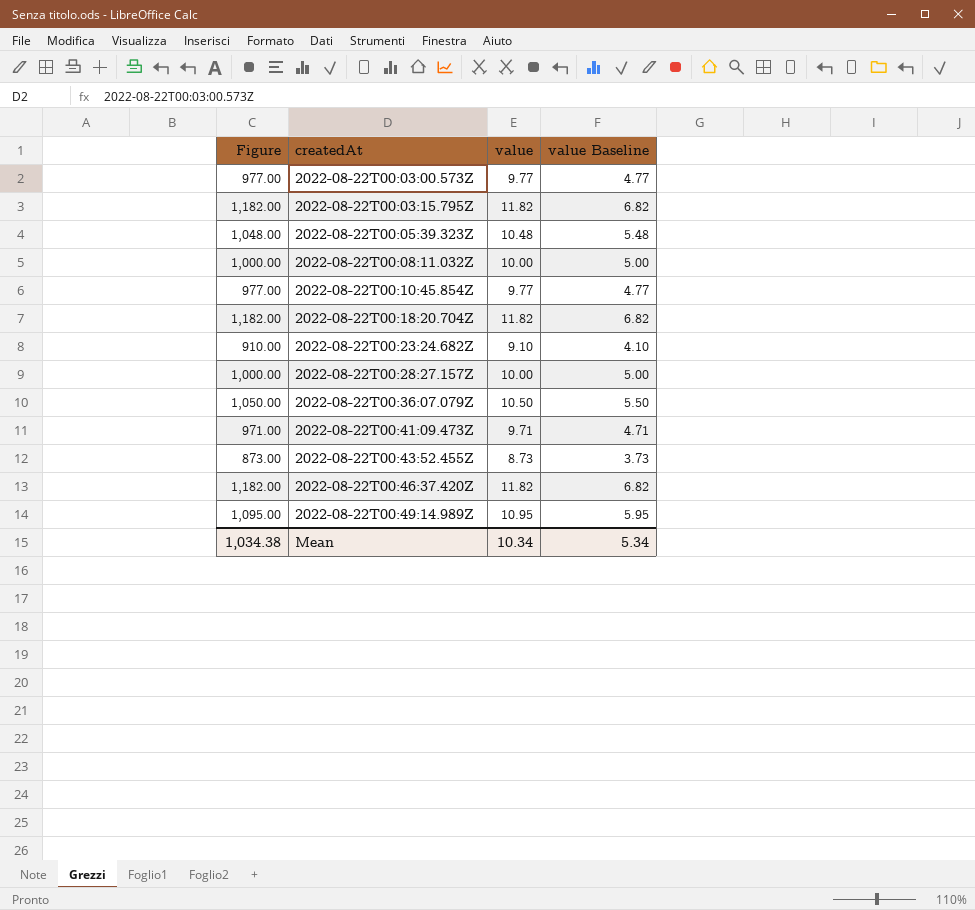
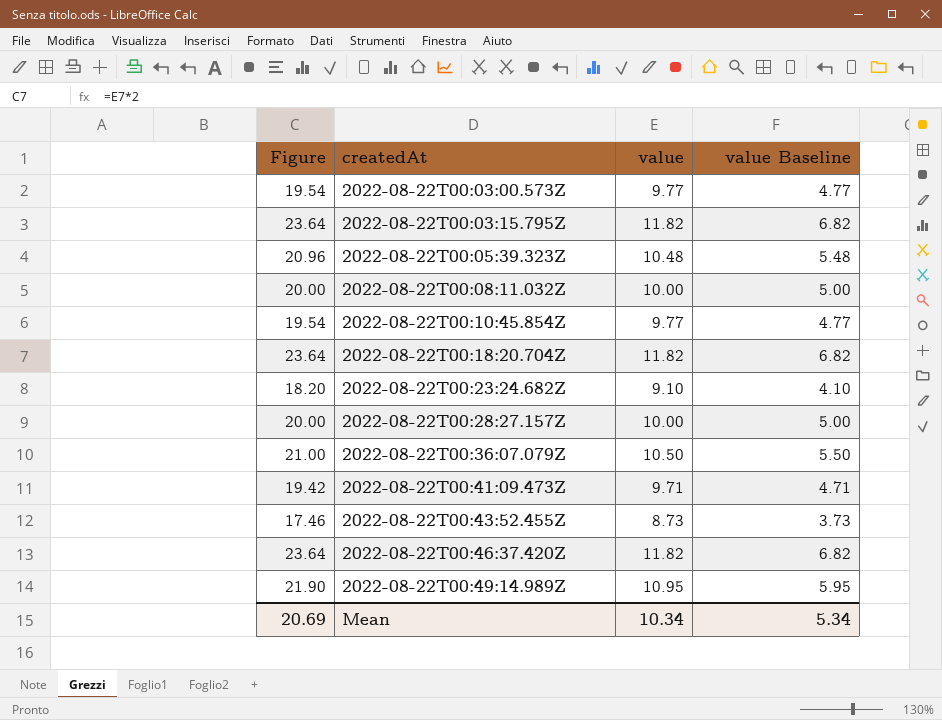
column Figure | formula: [value] * 100 -> [value] * 2
Mean | Figure: 1,034.38 -> 20.69

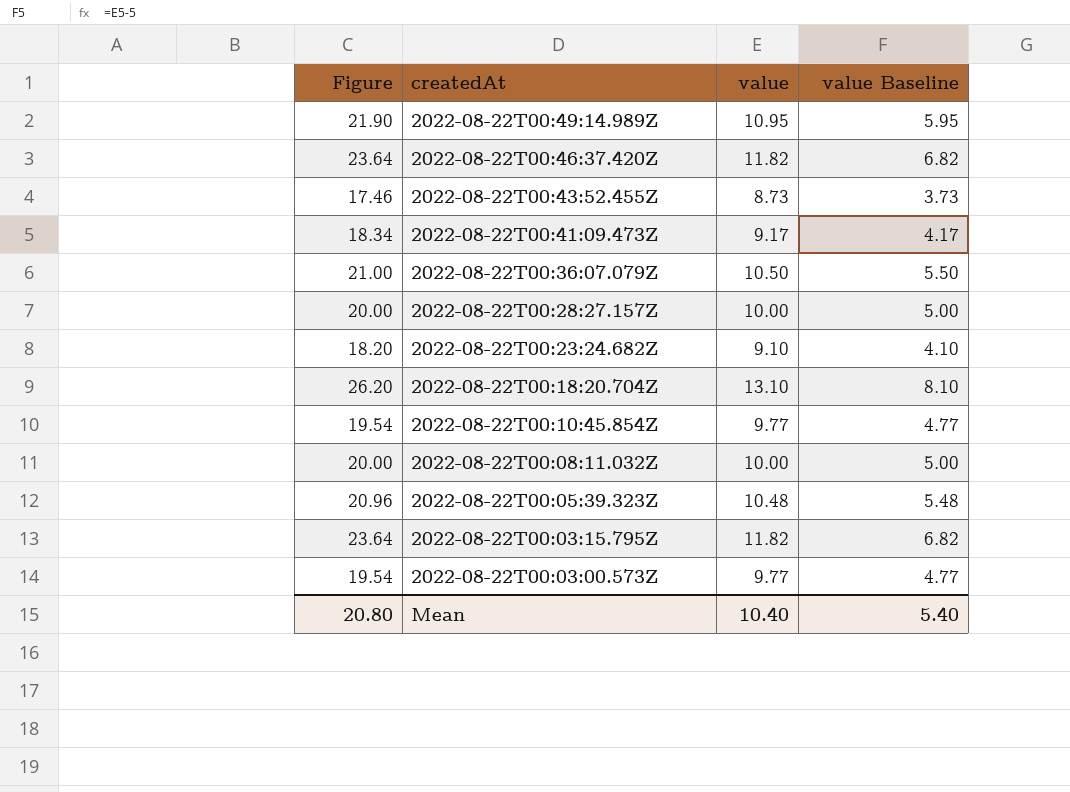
row order: createdAt ascending -> createdAt descending
2022-08-22T00:41:09.473Z | Figure: 19.42 -> 18.34
2022-08-22T00:41:09.473Z | value: 9.71 -> 9.17
2022-08-22T00:41:09.473Z | value Baseline: 4.71 -> 4.17
2022-08-22T00:18:20.704Z | Figure: 23.64 -> 26.20
2022-08-22T00:18:20.704Z | value: 11.82 -> 13.10
2022-08-22T00:18:20.704Z | value Baseline: 6.82 -> 8.10
Mean | Figure: 20.69 -> 20.80
Mean | value: 10.34 -> 10.40
Mean | value Baseline: 5.34 -> 5.40

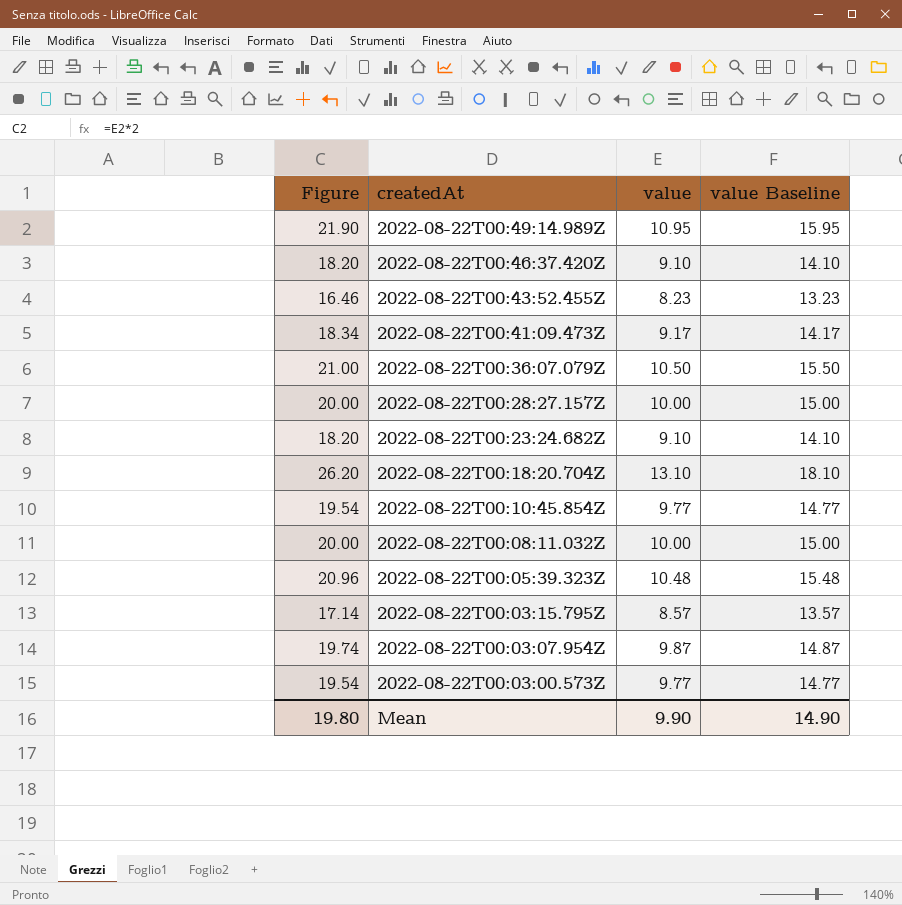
column value Baseline | formula: [value] - 5 -> [value] + 5
2022-08-22T00:46:37.420Z | Figure: 23.64 -> 18.20
2022-08-22T00:46:37.420Z | value: 11.82 -> 9.10
2022-08-22T00:43:52.455Z | Figure: 17.46 -> 16.46
2022-08-22T00:43:52.455Z | value: 8.73 -> 8.23
2022-08-22T00:03:15.795Z | Figure: 23.64 -> 17.14
2022-08-22T00:03:15.795Z | value: 11.82 -> 8.57
row 2022-08-22T00:03:07.954Z: none -> 19.74 | 9.87 | 14.87
Mean | Figure: 20.80 -> 19.80
Mean | value: 10.40 -> 9.90
Mean | value Baseline: 5.40 -> 14.90

